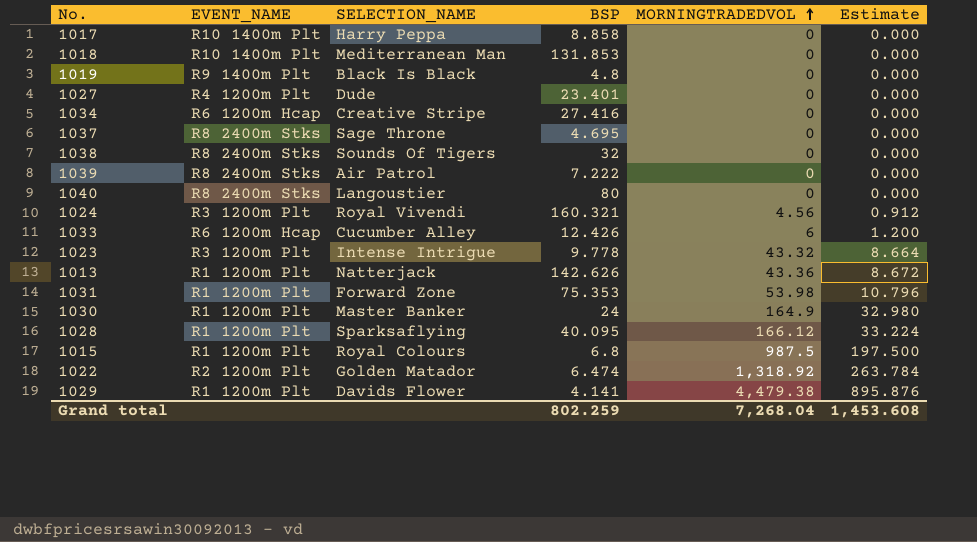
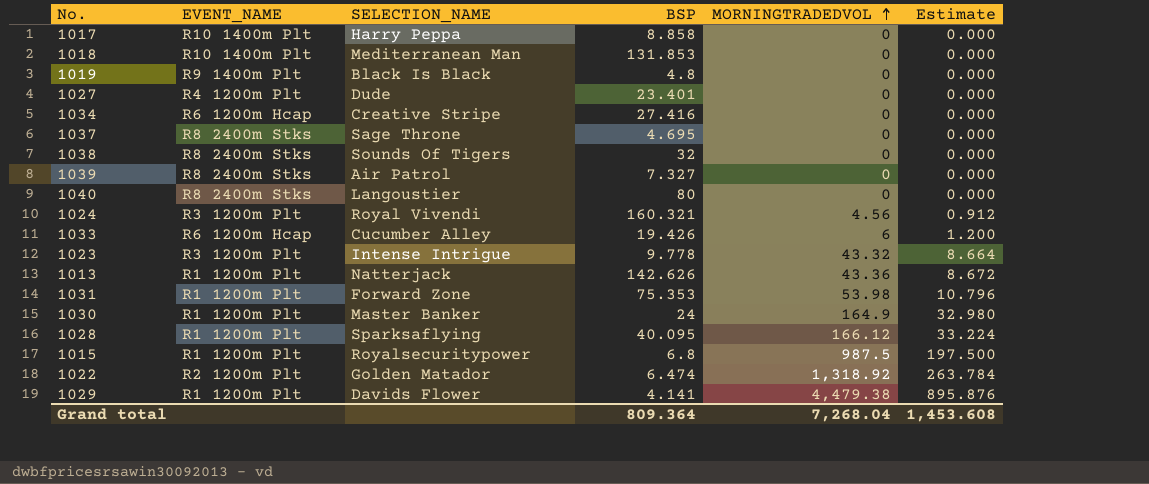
1039 | BSP: 7.222 -> 7.327
1033 | BSP: 12.426 -> 19.426
1015 | SELECTION_NAME: Royal Colours -> Royalsecuritypower
Grand total | BSP: 802.259 -> 809.364

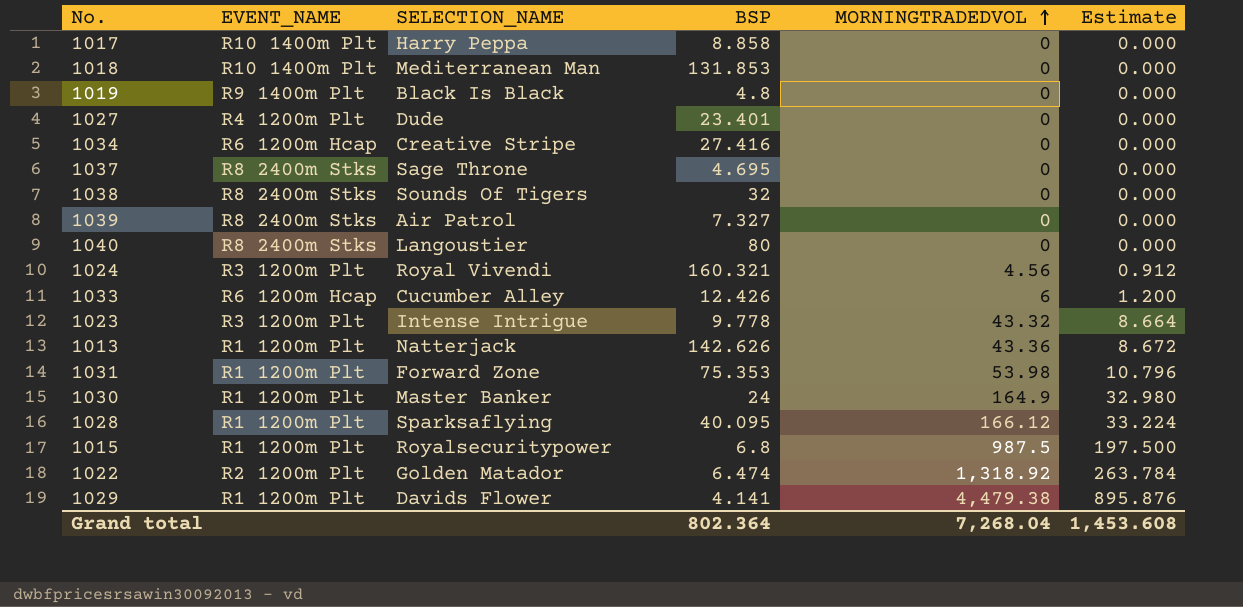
1033 | BSP: 19.426 -> 12.426
Grand total | BSP: 809.364 -> 802.364

